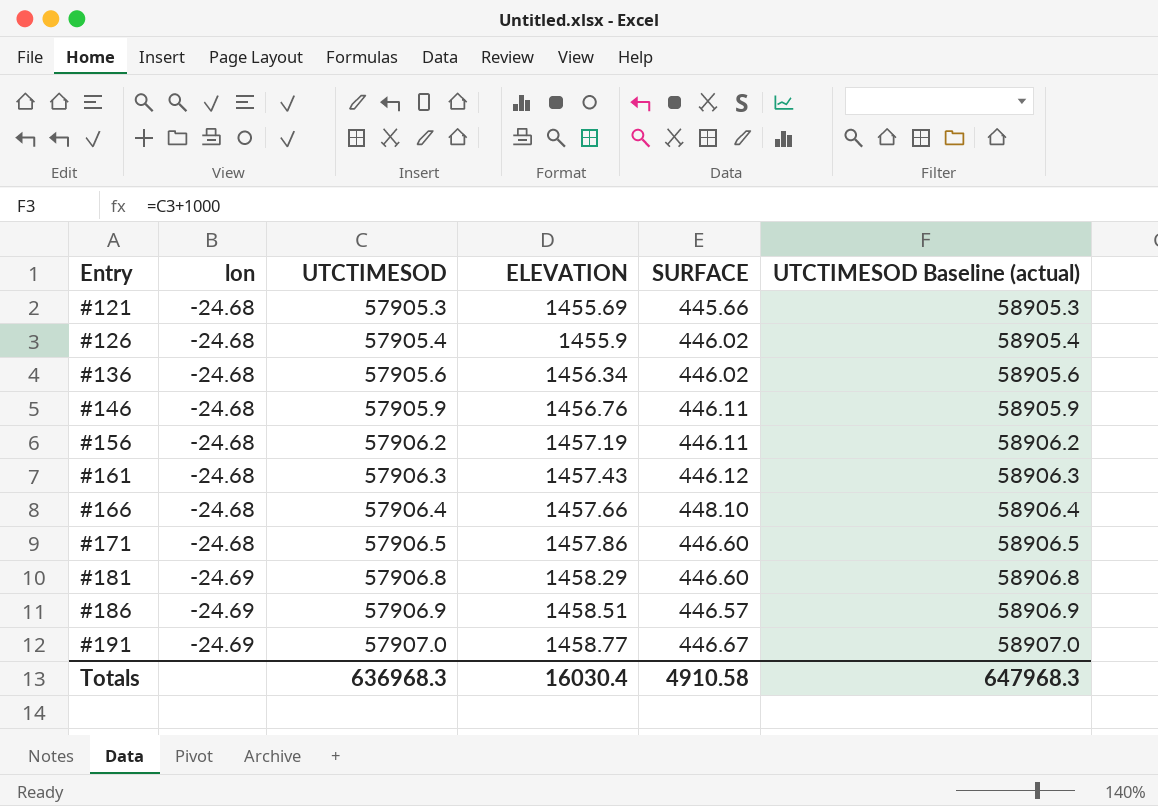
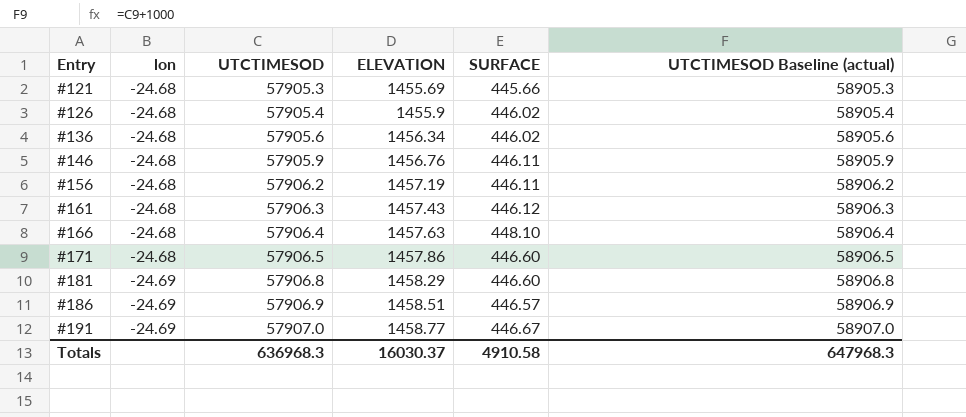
#166 | ELEVATION: 1457.66 -> 1457.63
Totals | ELEVATION: 16030.4 -> 16030.37

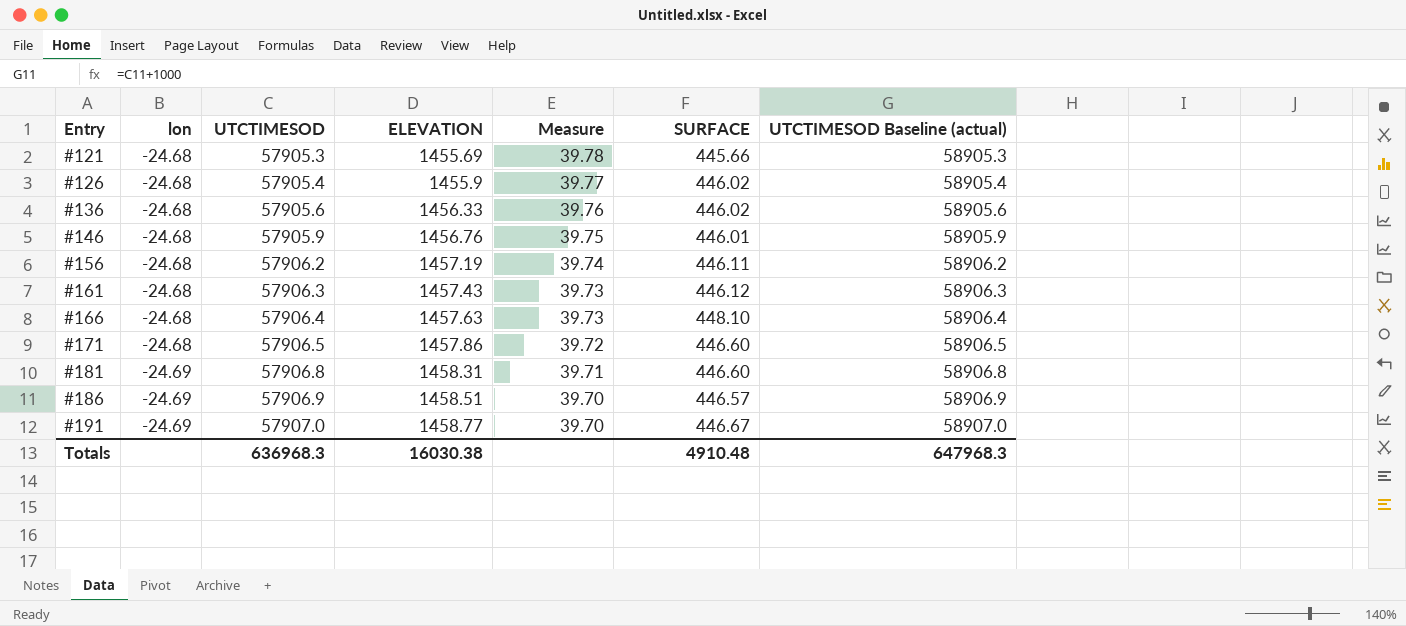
column Measure | formula: none -> [UTCTIMESOD] / [ELEVATION]
#136 | ELEVATION: 1456.34 -> 1456.33
#146 | SURFACE: 446.11 -> 446.01
#181 | ELEVATION: 1458.29 -> 1458.31
Totals | ELEVATION: 16030.37 -> 16030.38
Totals | SURFACE: 4910.58 -> 4910.48

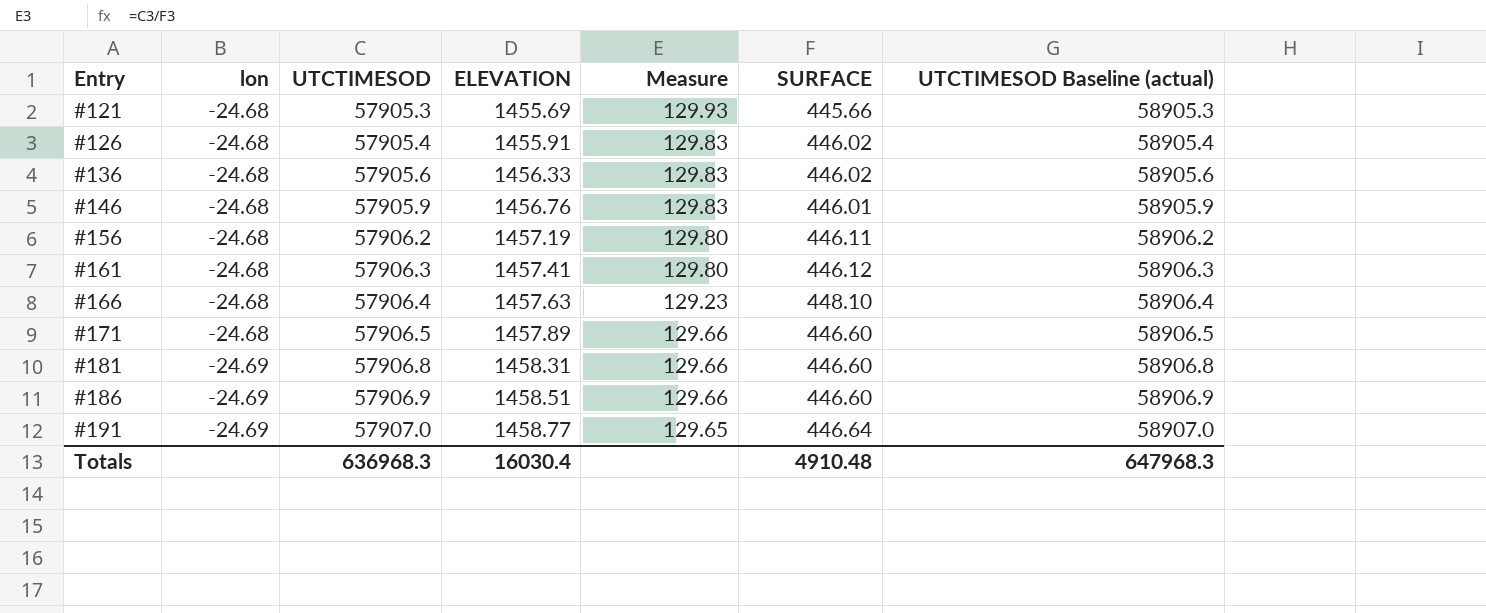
column Measure | formula: [UTCTIMESOD] / [ELEVATION] -> [UTCTIMESOD] / [SURFACE]
#126 | ELEVATION: 1455.9 -> 1455.91
#161 | ELEVATION: 1457.43 -> 1457.41
#171 | ELEVATION: 1457.86 -> 1457.89
#186 | SURFACE: 446.57 -> 446.60
#191 | SURFACE: 446.67 -> 446.64
Totals | ELEVATION: 16030.38 -> 16030.4

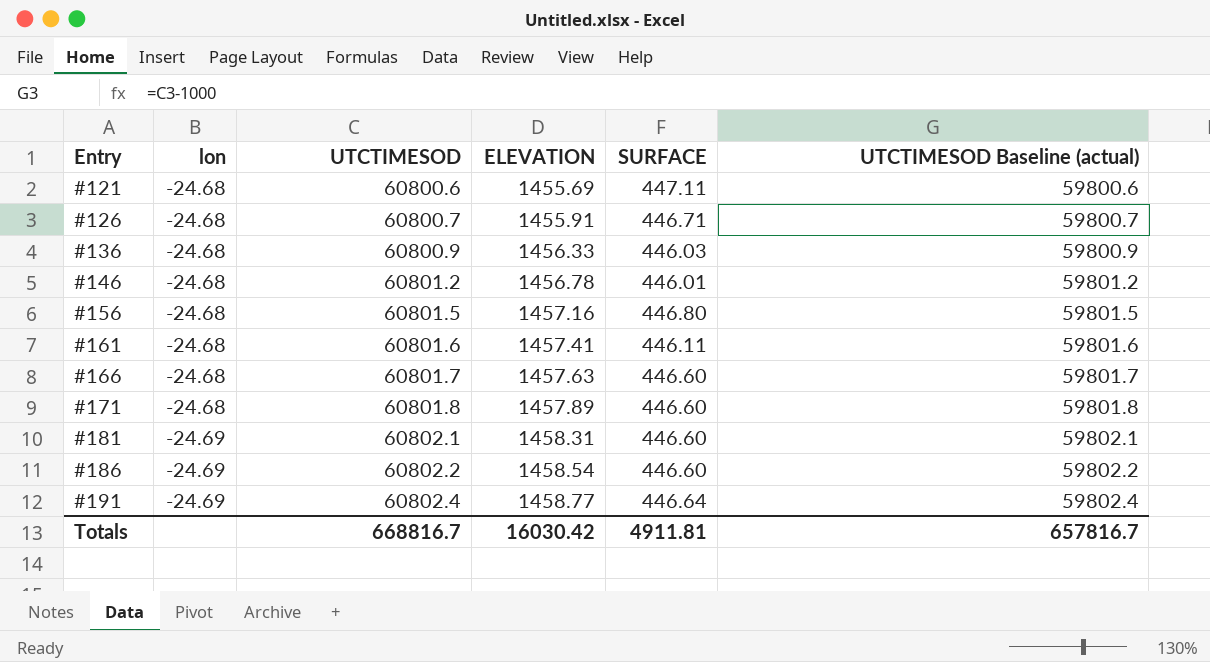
column Measure | formula: [UTCTIMESOD] / [SURFACE] -> none
column UTCTIMESOD Baseline (actual) | formula: [UTCTIMESOD] + 1000 -> [UTCTIMESOD] - 1000
#121 | UTCTIMESOD: 57905.3 -> 60800.6
#121 | SURFACE: 445.66 -> 447.11
#126 | UTCTIMESOD: 57905.4 -> 60800.7
#126 | SURFACE: 446.02 -> 446.71
#136 | UTCTIMESOD: 57905.6 -> 60800.9
#136 | SURFACE: 446.02 -> 446.03
#146 | UTCTIMESOD: 57905.9 -> 60801.2
#146 | ELEVATION: 1456.76 -> 1456.78
#156 | UTCTIMESOD: 57906.2 -> 60801.5
#156 | ELEVATION: 1457.19 -> 1457.16
#156 | SURFACE: 446.11 -> 446.80
#161 | UTCTIMESOD: 57906.3 -> 60801.6
#161 | SURFACE: 446.12 -> 446.11
#166 | UTCTIMESOD: 57906.4 -> 60801.7
#166 | SURFACE: 448.10 -> 446.60
#171 | UTCTIMESOD: 57906.5 -> 60801.8
#181 | UTCTIMESOD: 57906.8 -> 60802.1
#186 | UTCTIMESOD: 57906.9 -> 60802.2
#186 | ELEVATION: 1458.51 -> 1458.54
#191 | UTCTIMESOD: 57907.0 -> 60802.4
Totals | UTCTIMESOD: 636968.3 -> 668816.7
Totals | ELEVATION: 16030.4 -> 16030.42
Totals | SURFACE: 4910.48 -> 4911.81
Totals | UTCTIMESOD Baseline (actual): 647968.3 -> 657816.7

